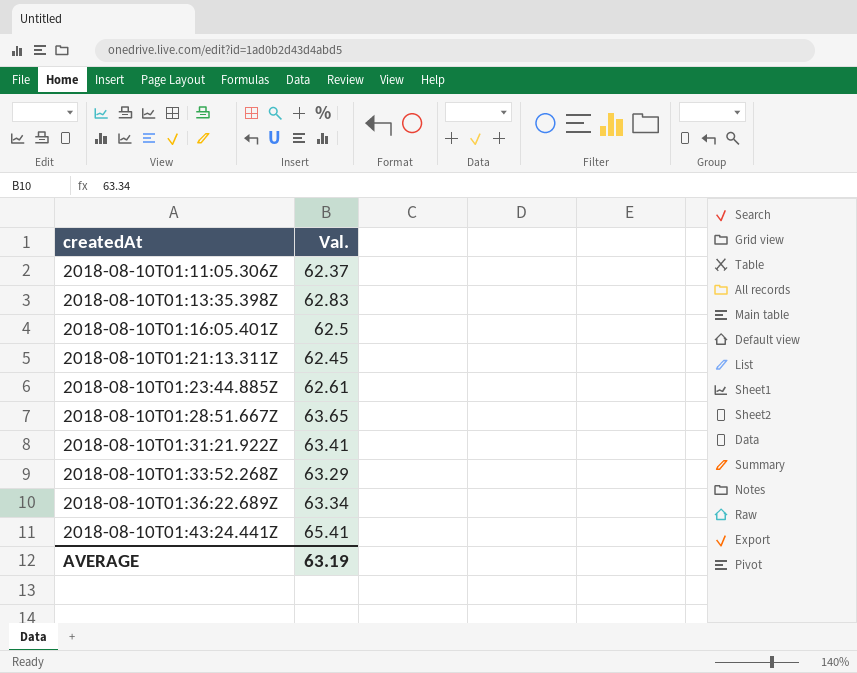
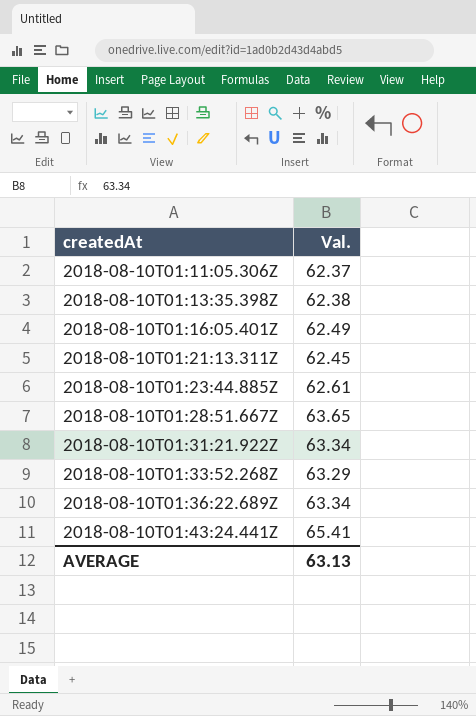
2018-08-10T01:13:35.398Z | Val.: 62.83 -> 62.38
2018-08-10T01:16:05.401Z | Val.: 62.5 -> 62.49
2018-08-10T01:31:21.922Z | Val.: 63.41 -> 63.34
AVERAGE | Val.: 63.19 -> 63.13

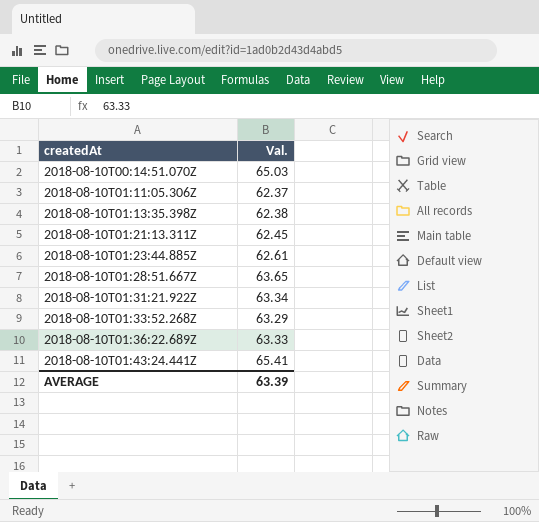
row 2018-08-10T01:16:05.401Z: 62.49 -> none
row 2018-08-10T00:14:51.070Z: none -> 65.03
2018-08-10T01:36:22.689Z | Val.: 63.34 -> 63.33
AVERAGE | Val.: 63.13 -> 63.39

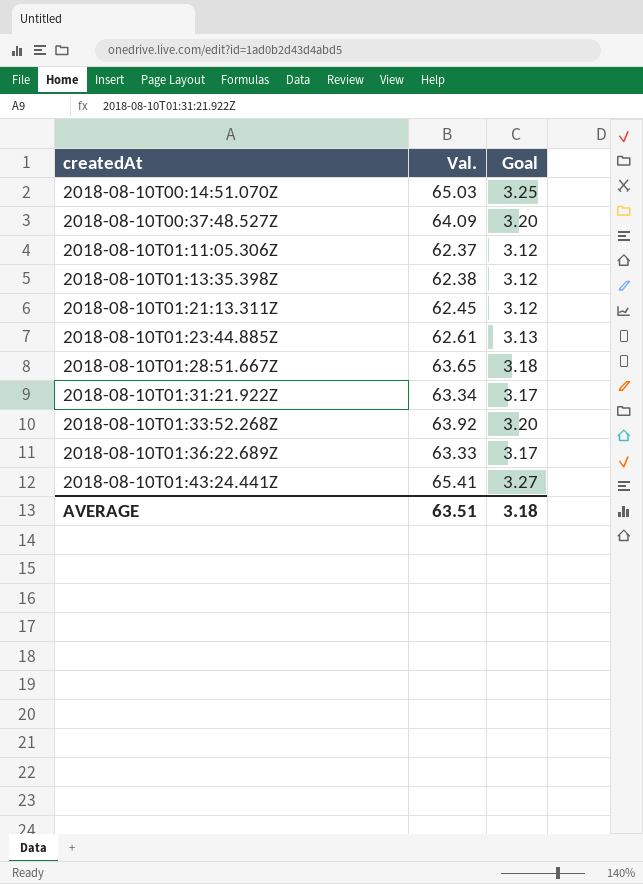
column Goal | formula: none -> [Val.] * 0.05
row 2018-08-10T00:37:48.527Z: none -> 64.09 | 3.20
2018-08-10T01:33:52.268Z | Val.: 63.29 -> 63.92
AVERAGE | Val.: 63.39 -> 63.51

